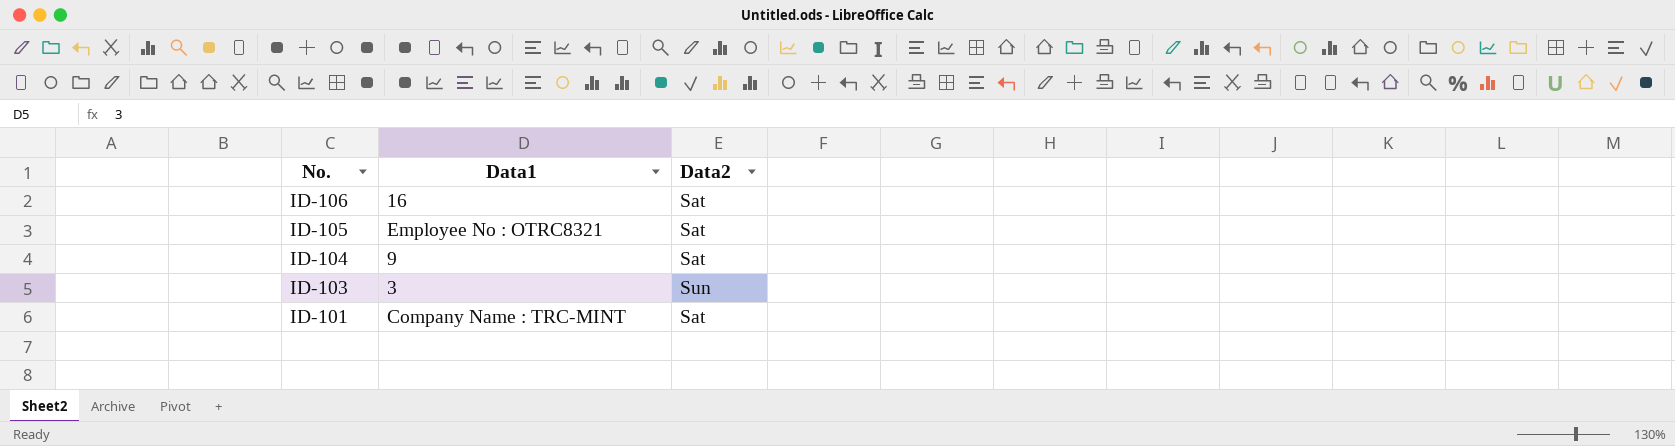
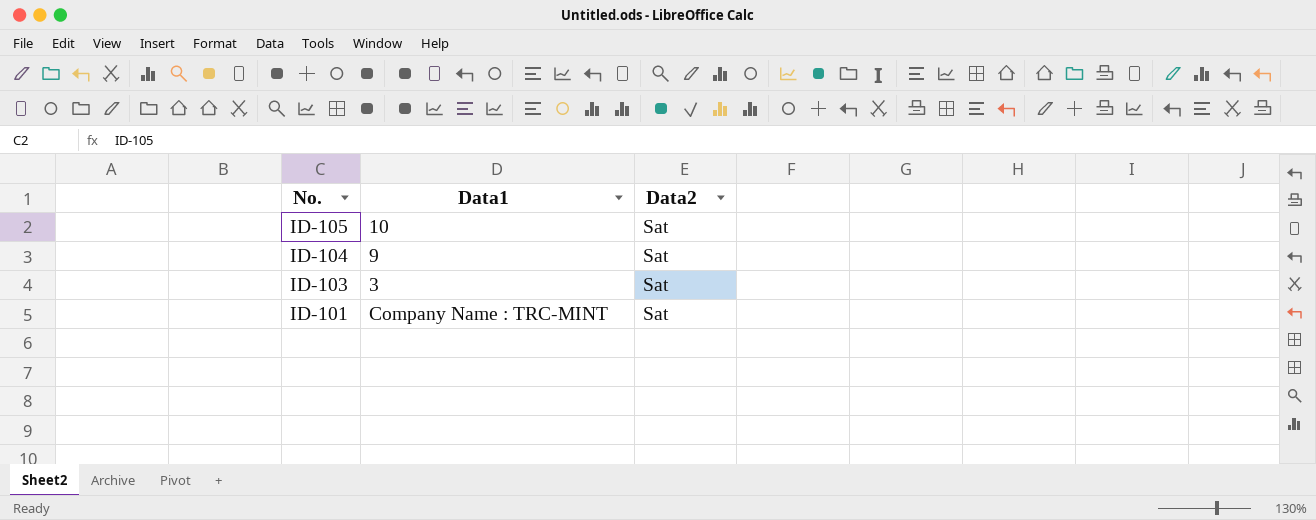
row ID-106: 16 | Sat -> none
ID-105 | Data1: Employee No : OTRC8321 -> 10
ID-103 | Data2: Sun -> Sat

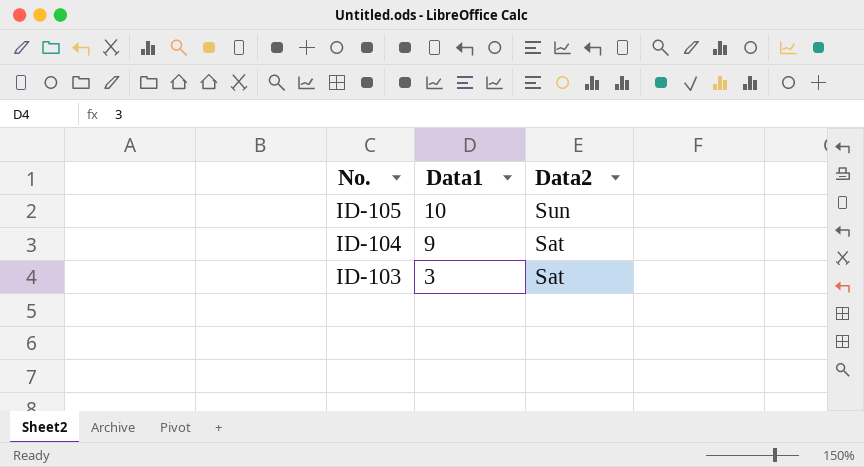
row ID-101: Company Name : TRC-MINT | Sat -> none
ID-105 | Data2: Sat -> Sun

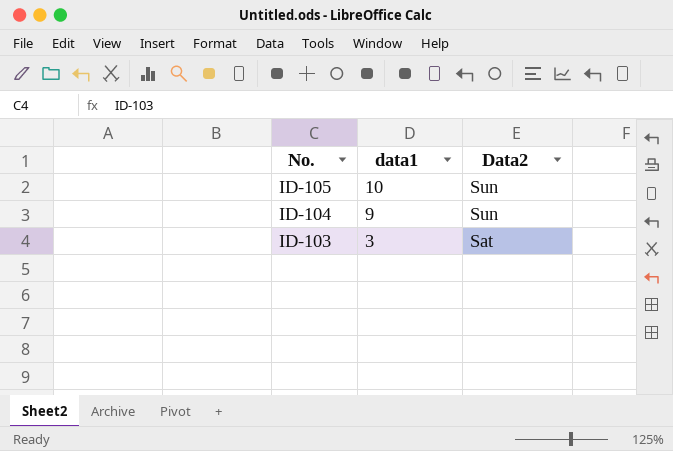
column name: Data1 -> data1
ID-104 | Data2: Sat -> Sun

